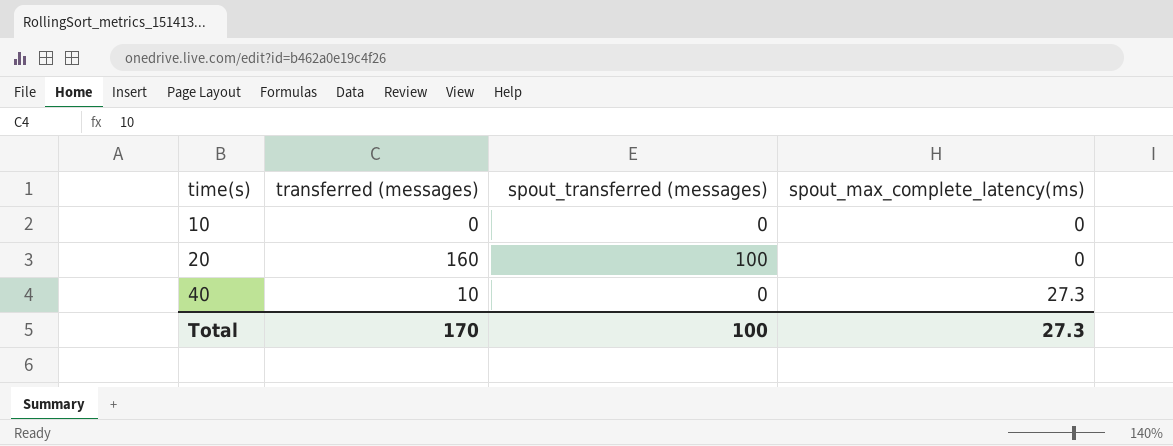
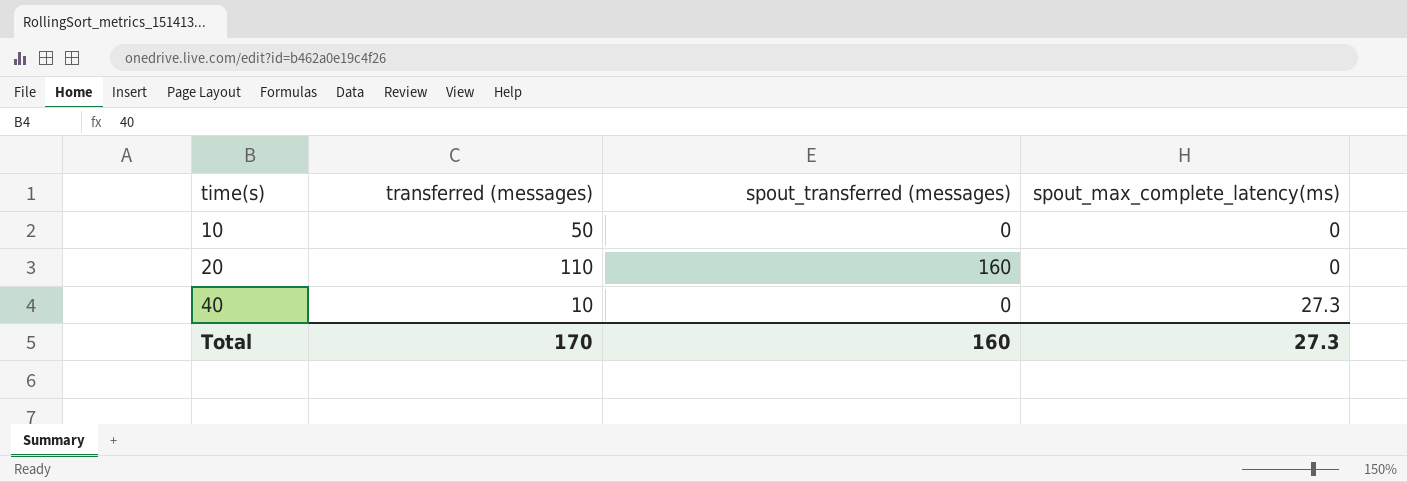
10 | transferred (messages): 0 -> 50
20 | transferred (messages): 160 -> 110
20 | spout_transferred (messages): 100 -> 160
Total | spout_transferred (messages): 100 -> 160

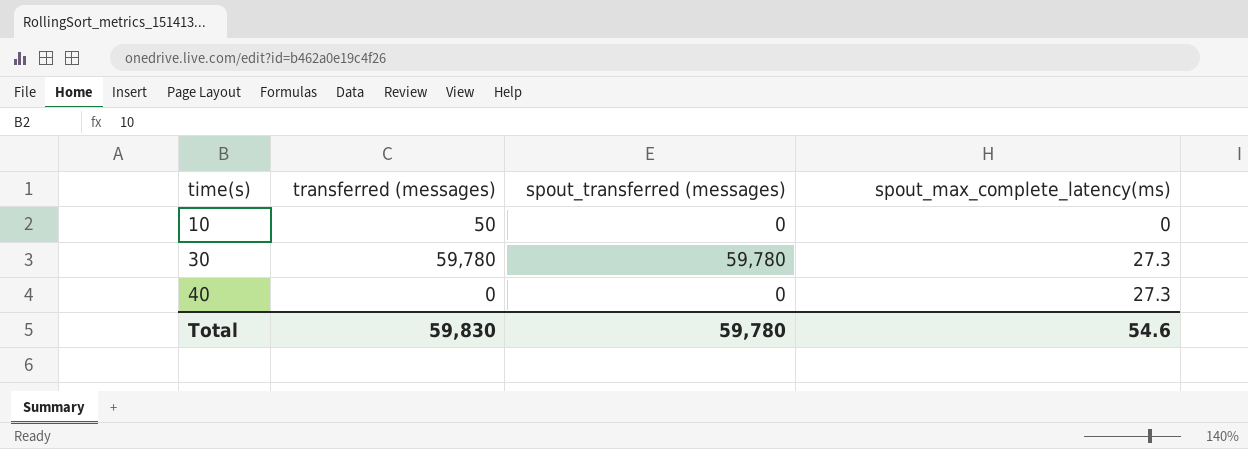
row 20: 110 | 160 | 0 -> none
row 30: none -> 59,780 | 59,780 | 27.3
40 | transferred (messages): 10 -> 0
Total | transferred (messages): 170 -> 59,830
Total | spout_transferred (messages): 160 -> 59,780
Total | spout_max_complete_latency(ms): 27.3 -> 54.6

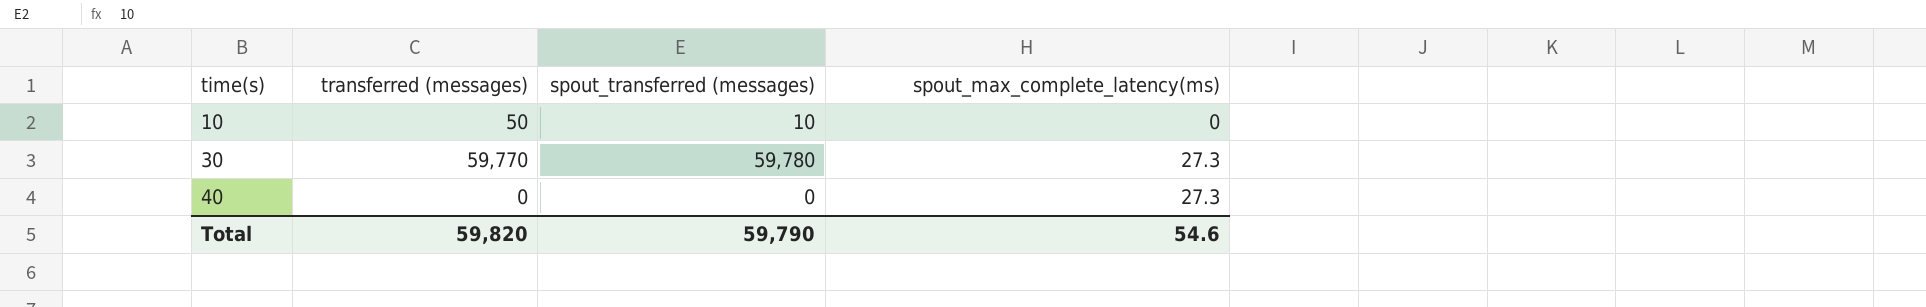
10 | spout_transferred (messages): 0 -> 10
30 | transferred (messages): 59,780 -> 59,770
Total | transferred (messages): 59,830 -> 59,820
Total | spout_transferred (messages): 59,780 -> 59,790

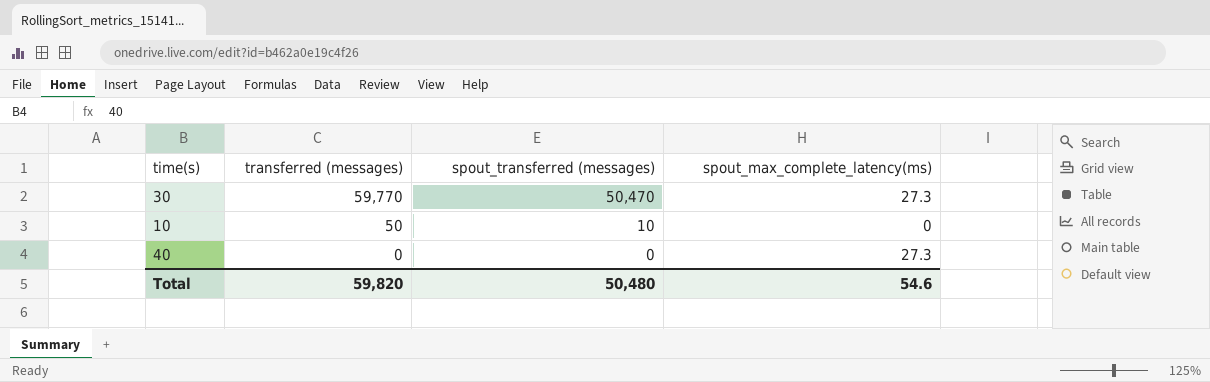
row order: time(s) ascending -> transferred (messages) descending
30 | spout_transferred (messages): 59,780 -> 50,470
Total | spout_transferred (messages): 59,790 -> 50,480

